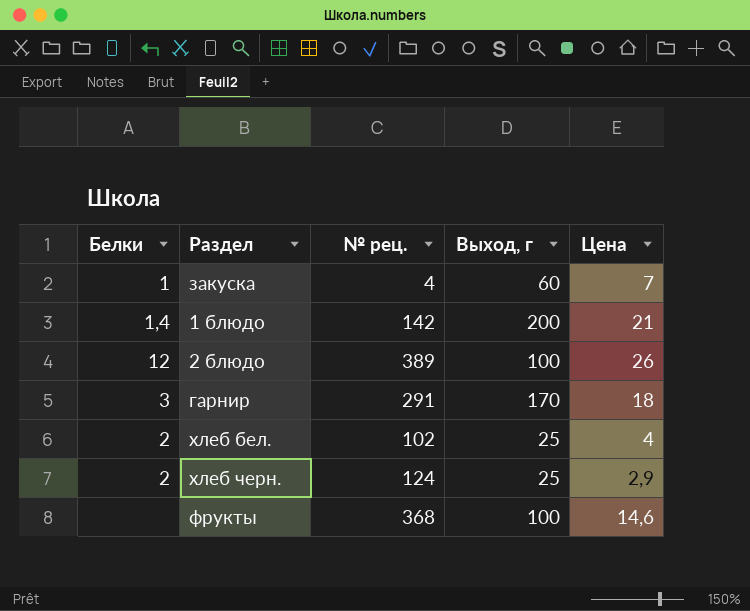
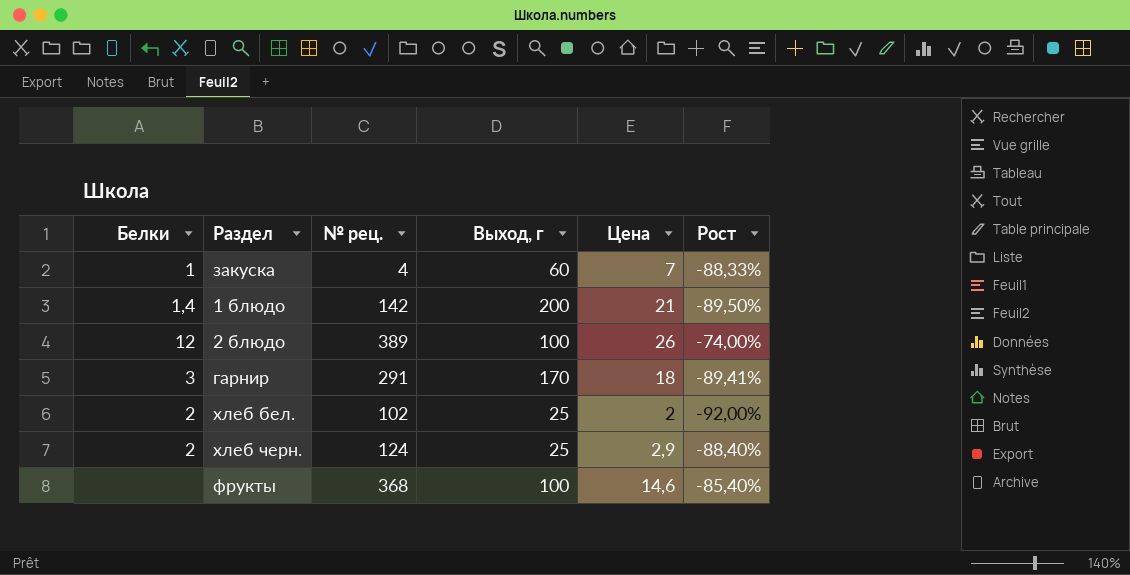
column Рост | formula: none -> ([Цена] - [Выход, г]) / [Выход, г]
хлеб бел. | Цена: 4 -> 2

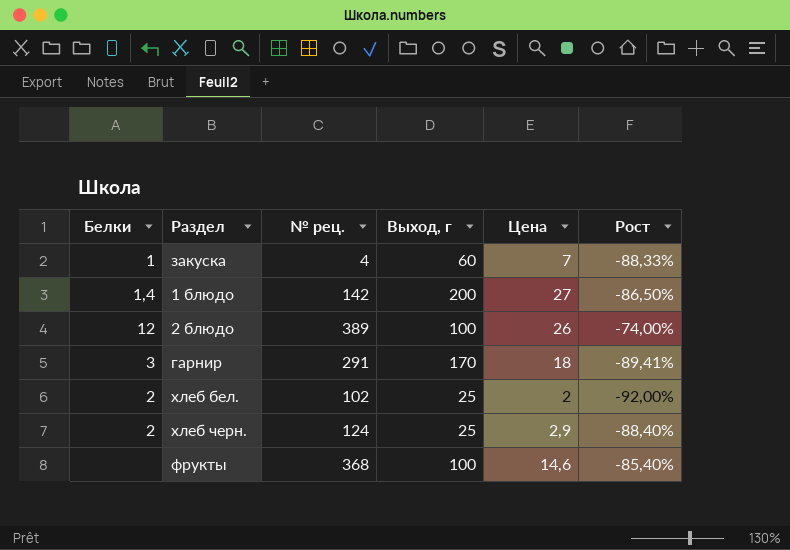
1 блюдо | Цена: 21 -> 27
1 блюдо | Рост: -89,50% -> -86,50%

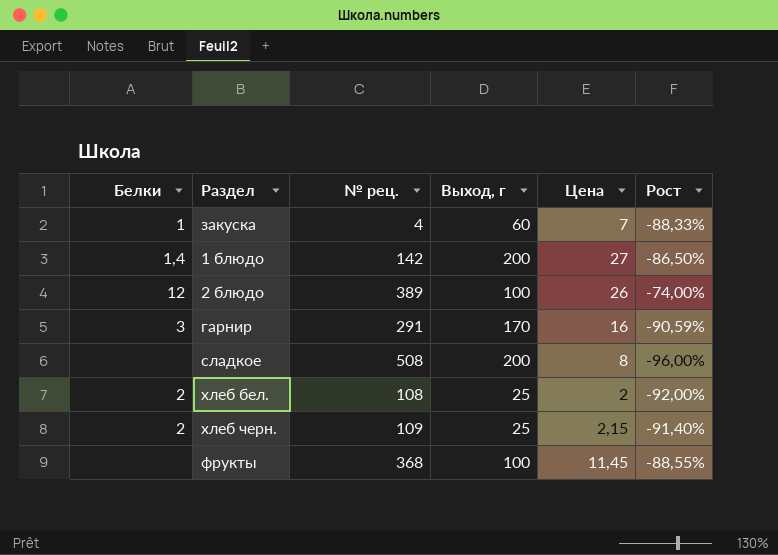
гарнир | Цена: 18 -> 16
гарнир | Рост: -89,41% -> -90,59%
row сладкое: none -> none | 508 | 200 | 8 | -96,00%
хлеб бел. | № рец.: 102 -> 108
хлеб черн. | № рец.: 124 -> 109
хлеб черн. | Цена: 2,9 -> 2,15
хлеб черн. | Рост: -88,40% -> -91,40%
фрукты | Цена: 14,6 -> 11,45
фрукты | Рост: -85,40% -> -88,55%

